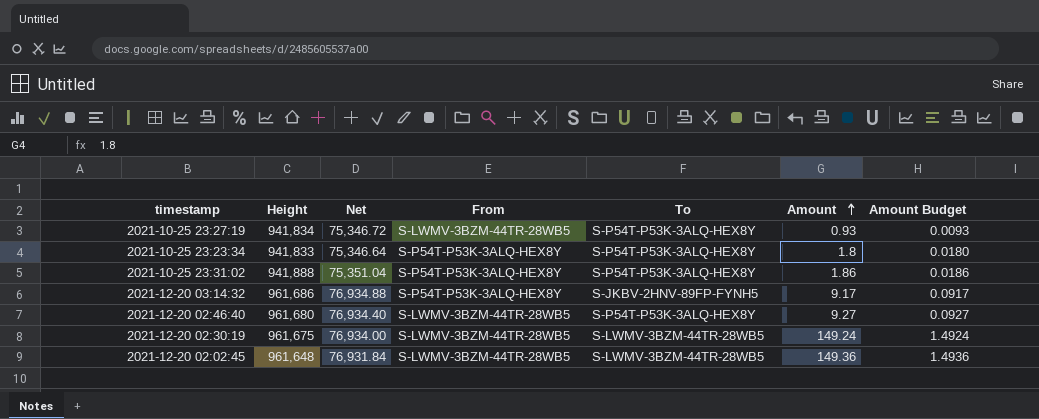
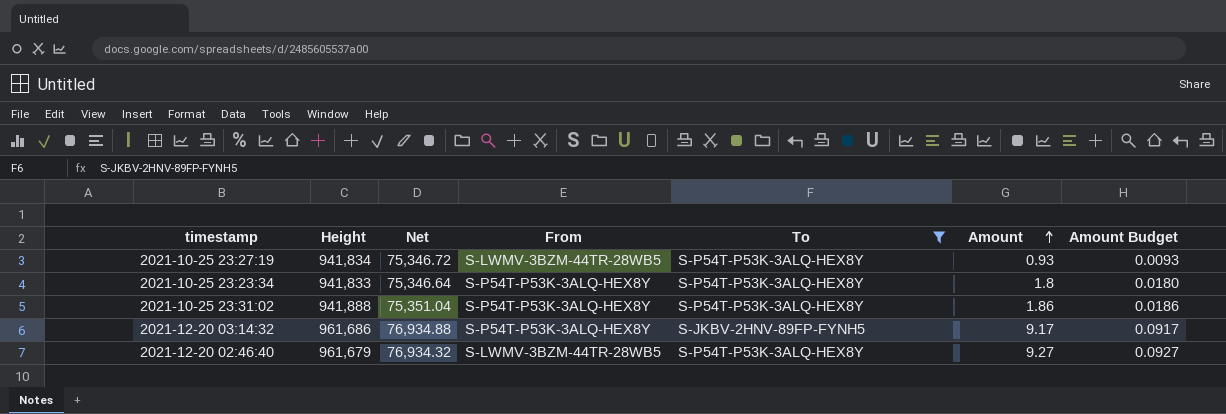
filter: none -> To != S-LWMV-3BZM-44TR-28WB5
2021-12-20 02:46:40 | Height: 961,680 -> 961,679
2021-12-20 02:46:40 | Net: 76,934.40 -> 76,934.32

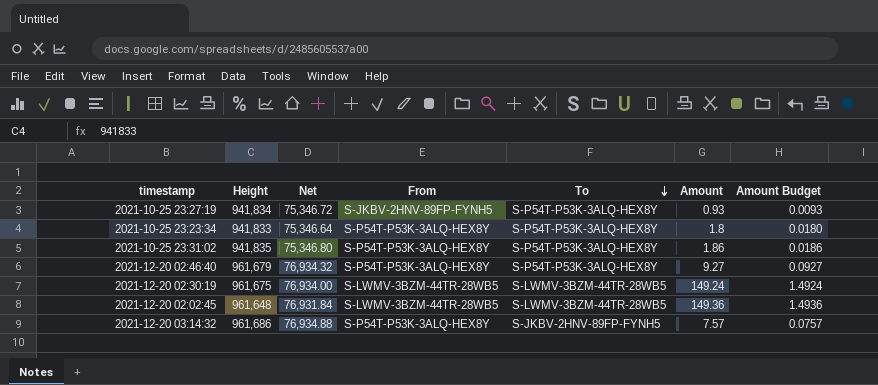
filter: To != S-LWMV-3BZM-44TR-28WB5 -> none
row order: Amount ascending -> To descending
2021-10-25 23:27:19 | From: S-LWMV-3BZM-44TR-28WB5 -> S-JKBV-2HNV-89FP-FYNH5
2021-10-25 23:31:02 | Height: 941,888 -> 941,835
2021-10-25 23:31:02 | Net: 75,351.04 -> 75,346.80
2021-12-20 02:46:40 | From: S-LWMV-3BZM-44TR-28WB5 -> S-P54T-P53K-3ALQ-HEX8Y
2021-12-20 03:14:32 | Amount: 9.17 -> 7.57
2021-12-20 03:14:32 | Amount Budget: 0.0917 -> 0.0757

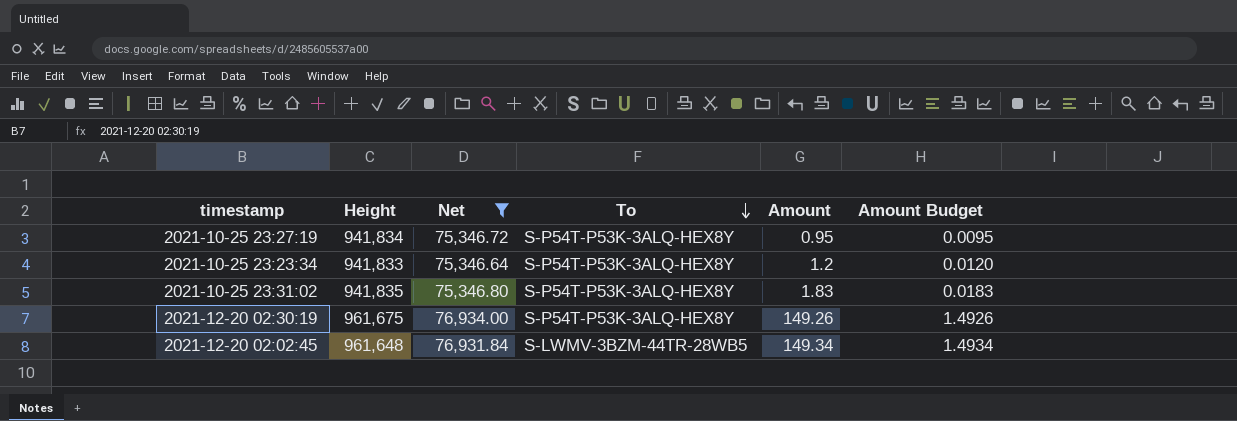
filter: none -> Net <= 76,934.00
column From | position: 4 -> none
2021-10-25 23:27:19 | Amount: 0.93 -> 0.95
2021-10-25 23:27:19 | Amount Budget: 0.0093 -> 0.0095
2021-10-25 23:23:34 | Amount: 1.8 -> 1.2
2021-10-25 23:23:34 | Amount Budget: 0.0180 -> 0.0120
2021-10-25 23:31:02 | Amount: 1.86 -> 1.83
2021-10-25 23:31:02 | Amount Budget: 0.0186 -> 0.0183
2021-12-20 02:30:19 | To: S-LWMV-3BZM-44TR-28WB5 -> S-P54T-P53K-3ALQ-HEX8Y
2021-12-20 02:30:19 | Amount: 149.24 -> 149.26
2021-12-20 02:30:19 | Amount Budget: 1.4924 -> 1.4926
2021-12-20 02:02:45 | Amount: 149.36 -> 149.34
2021-12-20 02:02:45 | Amount Budget: 1.4936 -> 1.4934

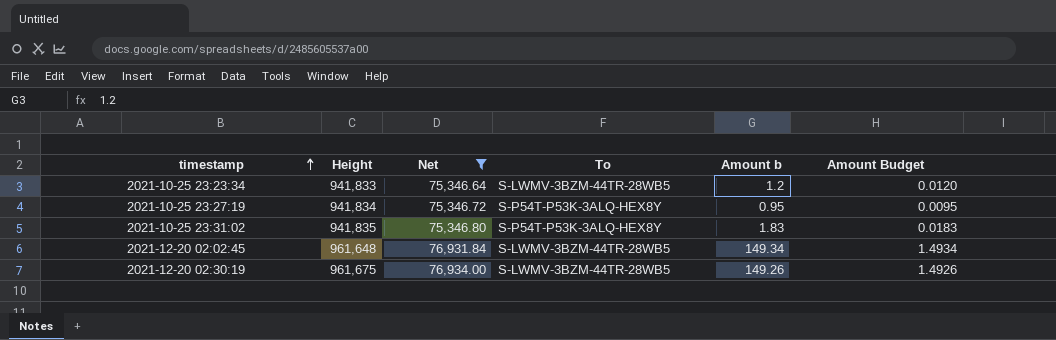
row order: To descending -> timestamp ascending
column name: Amount -> Amount b
2021-10-25 23:23:34 | To: S-P54T-P53K-3ALQ-HEX8Y -> S-LWMV-3BZM-44TR-28WB5
2021-12-20 02:30:19 | To: S-P54T-P53K-3ALQ-HEX8Y -> S-LWMV-3BZM-44TR-28WB5

